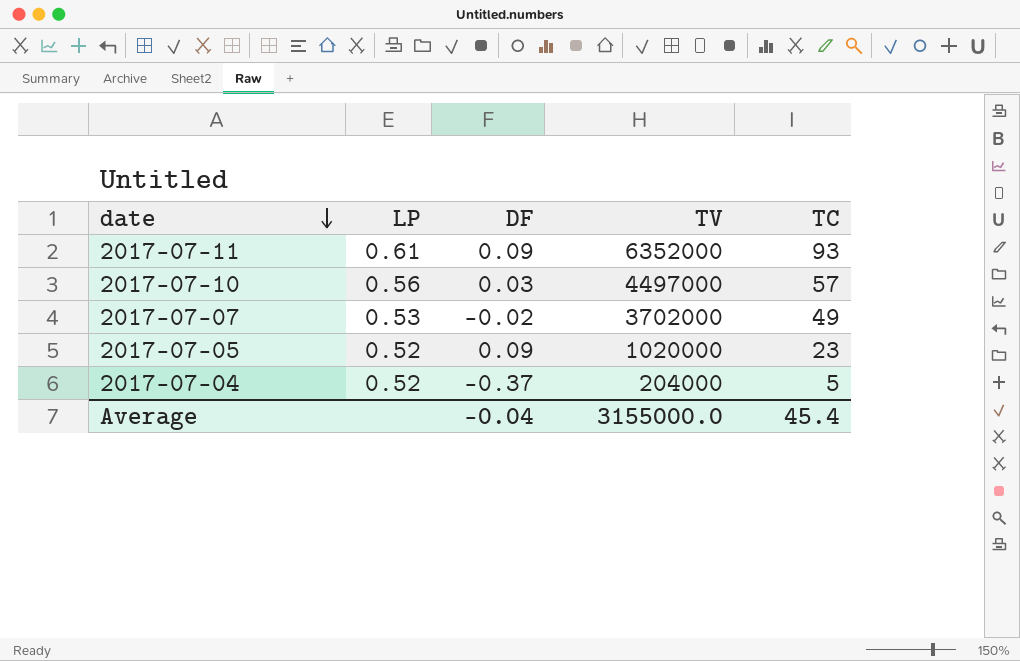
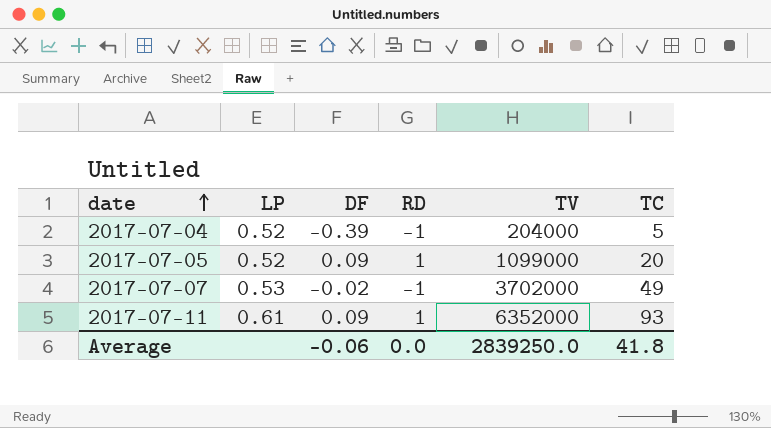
row order: date descending -> date ascending
column RD | position: none -> 4
row 2017-07-10: 0.56 | 0.03 | 4497000 | 57 -> none
2017-07-04 | DF: -0.37 -> -0.39
2017-07-05 | TV: 1020000 -> 1099000
2017-07-05 | TC: 23 -> 20
Average | DF: -0.04 -> -0.06
Average | TV: 3155000.0 -> 2839250.0
Average | TC: 45.4 -> 41.8

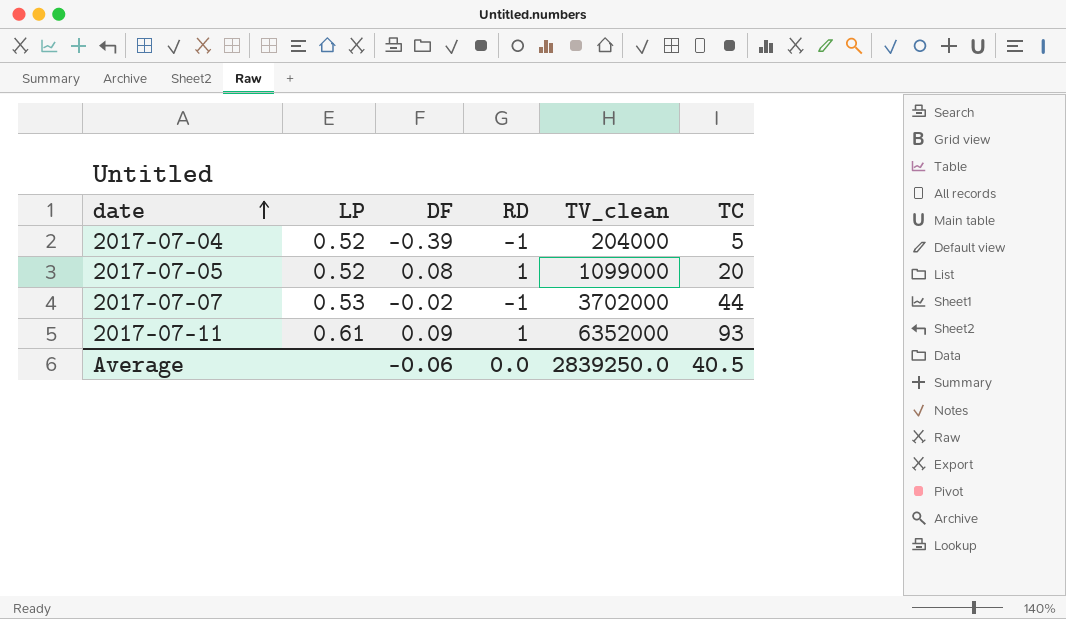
column name: TV -> TV_clean
2017-07-05 | DF: 0.09 -> 0.08
2017-07-07 | TC: 49 -> 44
Average | TC: 41.8 -> 40.5

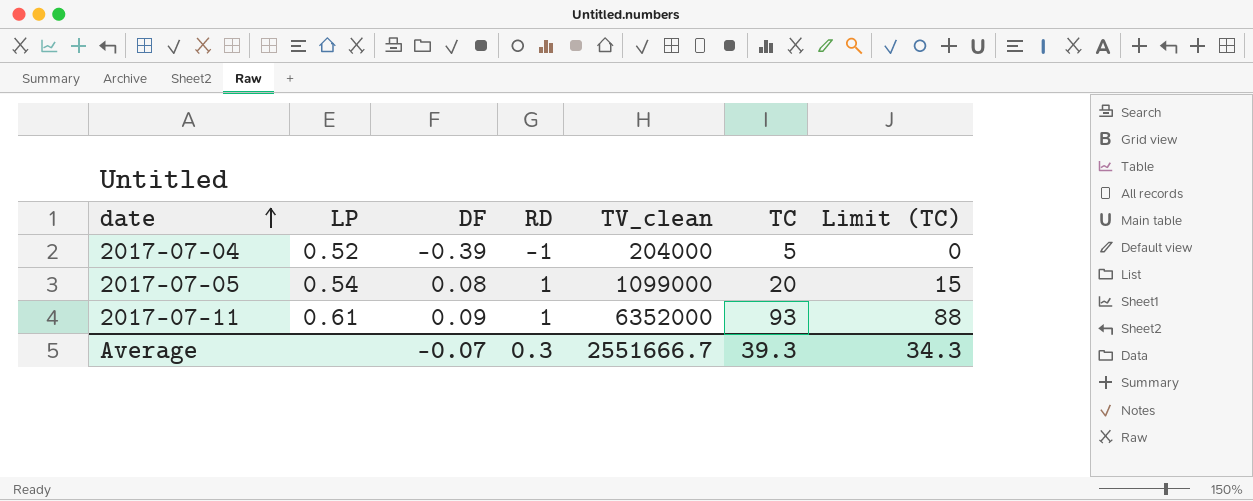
column Limit (TC) | formula: none -> [TC] - 5
row 2017-07-07: 0.53 | -0.02 | -1 | 3702000 | 44 -> none
2017-07-05 | LP: 0.52 -> 0.54
Average | DF: -0.06 -> -0.07
Average | RD: 0.0 -> 0.3
Average | TV_clean: 2839250.0 -> 2551666.7
Average | TC: 40.5 -> 39.3

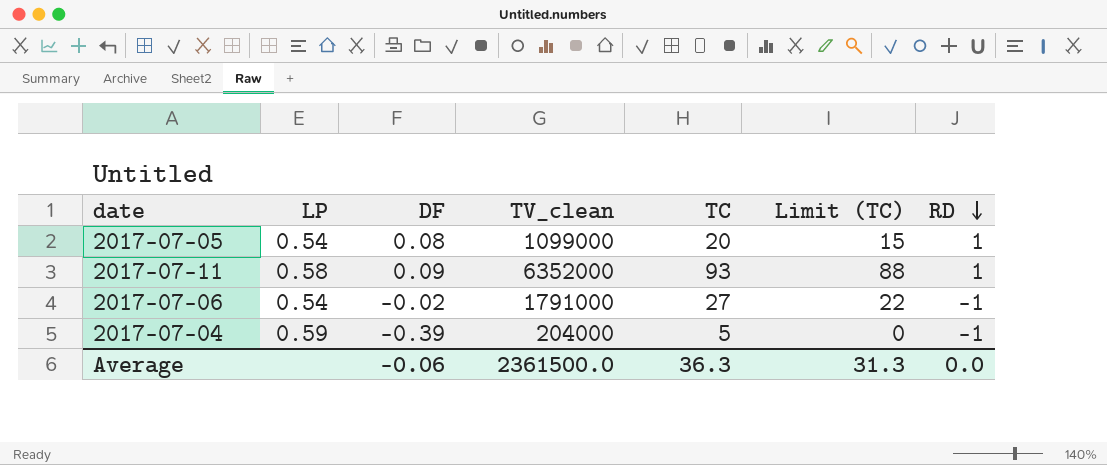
row order: date ascending -> RD descending
column RD | position: 4 -> 7
2017-07-11 | LP: 0.61 -> 0.58
row 2017-07-06: none -> 0.54 | -0.02 | 1791000 | 27 | 22 | -1
2017-07-04 | LP: 0.52 -> 0.59
Average | DF: -0.07 -> -0.06
Average | TV_clean: 2551666.7 -> 2361500.0
Average | TC: 39.3 -> 36.3
Average | Limit (TC): 34.3 -> 31.3
Average | RD: 0.3 -> 0.0

